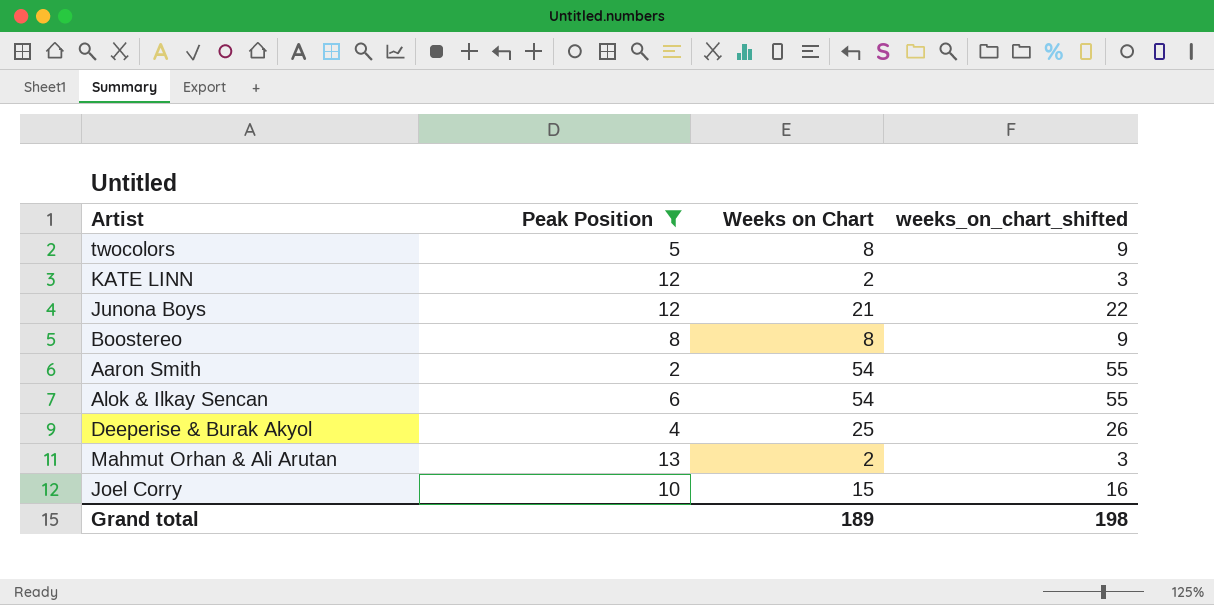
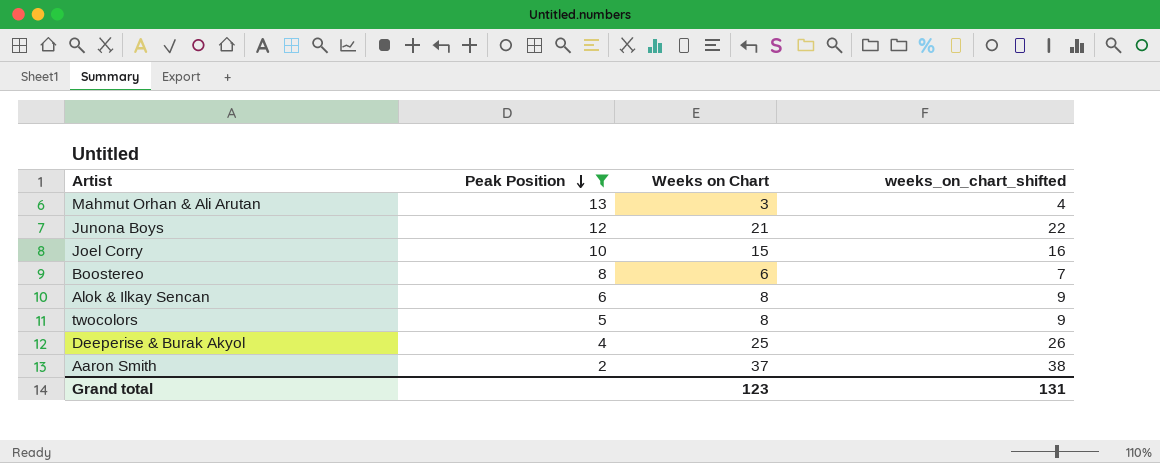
row order: none -> Peak Position descending
row KATE LINN: 12 | 2 | 3 -> none
Mahmut Orhan & Ali Arutan | Weeks on Chart: 2 -> 3
Mahmut Orhan & Ali Arutan | weeks_on_chart_shifted: 3 -> 4
Boostereo | Weeks on Chart: 8 -> 6
Boostereo | weeks_on_chart_shifted: 9 -> 7
Alok & Ilkay Sencan | Weeks on Chart: 54 -> 8
Alok & Ilkay Sencan | weeks_on_chart_shifted: 55 -> 9
Aaron Smith | Weeks on Chart: 54 -> 37
Aaron Smith | weeks_on_chart_shifted: 55 -> 38
Grand total | Weeks on Chart: 189 -> 123
Grand total | weeks_on_chart_shifted: 198 -> 131

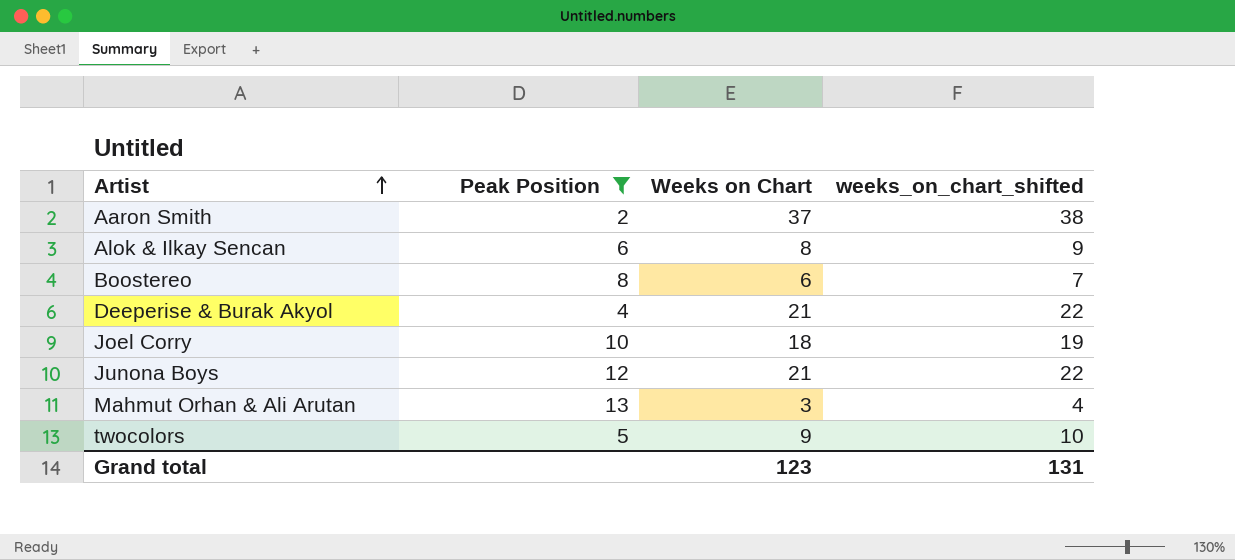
row order: Peak Position descending -> Artist ascending
Deeperise & Burak Akyol | Weeks on Chart: 25 -> 21
Deeperise & Burak Akyol | weeks_on_chart_shifted: 26 -> 22
Joel Corry | Weeks on Chart: 15 -> 18
Joel Corry | weeks_on_chart_shifted: 16 -> 19
twocolors | Weeks on Chart: 8 -> 9
twocolors | weeks_on_chart_shifted: 9 -> 10

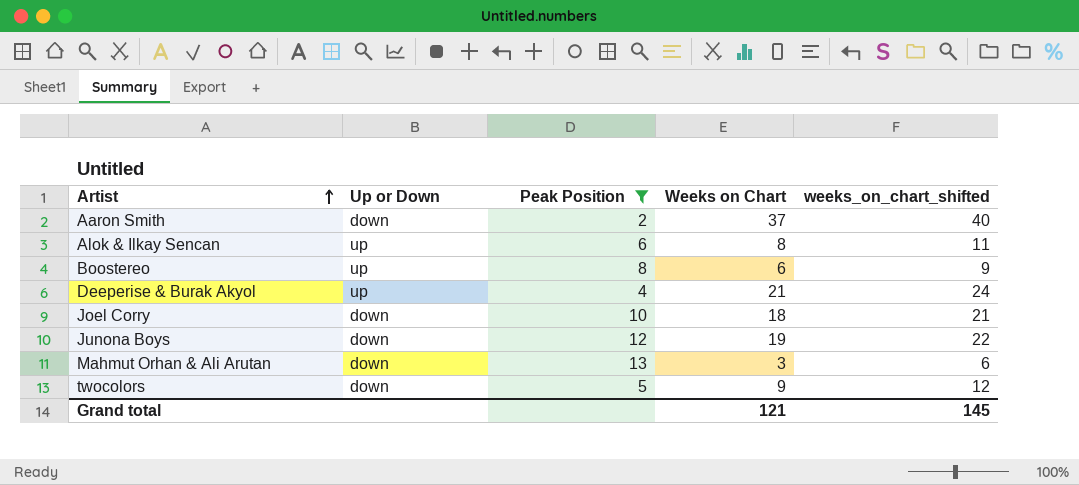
column Up or Down | position: none -> 2
column weeks_on_chart_shifted | formula: [Weeks on Chart] + 1 -> [Weeks on Chart] + 3
Junona Boys | Weeks on Chart: 21 -> 19
Grand total | Weeks on Chart: 123 -> 121
Grand total | weeks_on_chart_shifted: 131 -> 145

